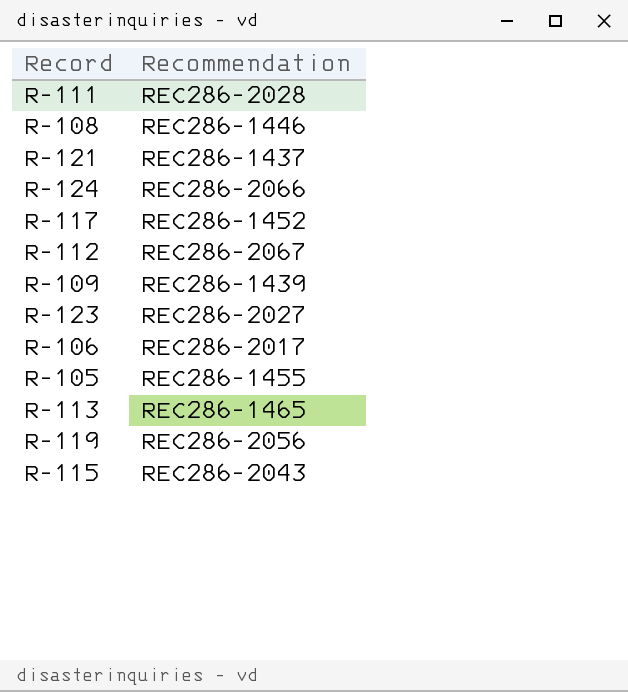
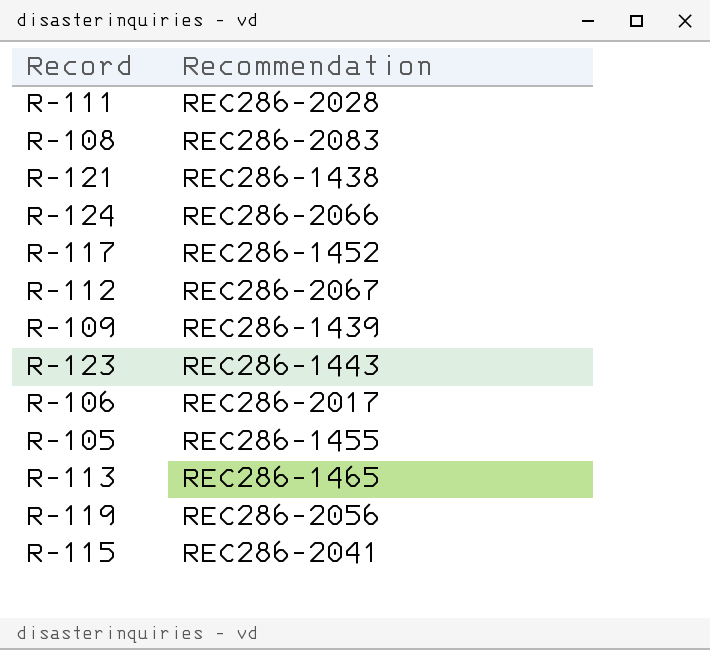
R-108 | Recommendation: REC286-1446 -> REC286-2083
R-121 | Recommendation: REC286-1437 -> REC286-1438
R-123 | Recommendation: REC286-2027 -> REC286-1443
R-115 | Recommendation: REC286-2043 -> REC286-2041

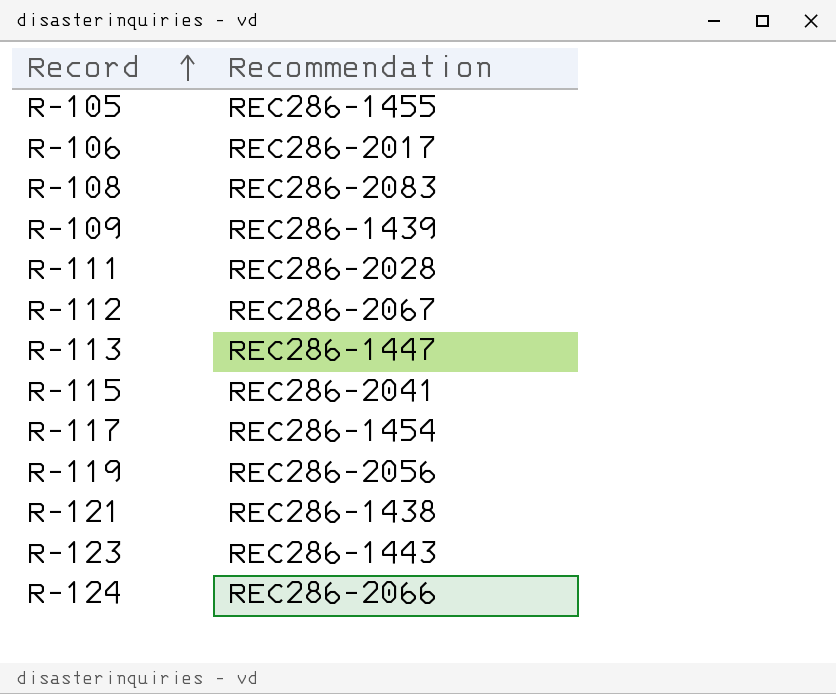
row order: none -> Record ascending
R-113 | Recommendation: REC286-1465 -> REC286-1447
R-117 | Recommendation: REC286-1452 -> REC286-1454

